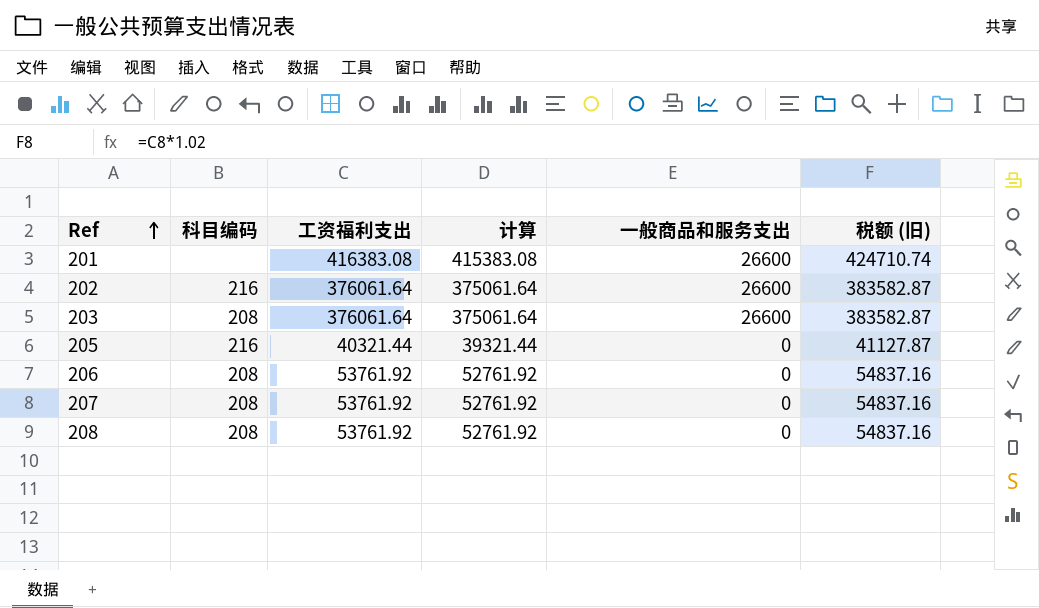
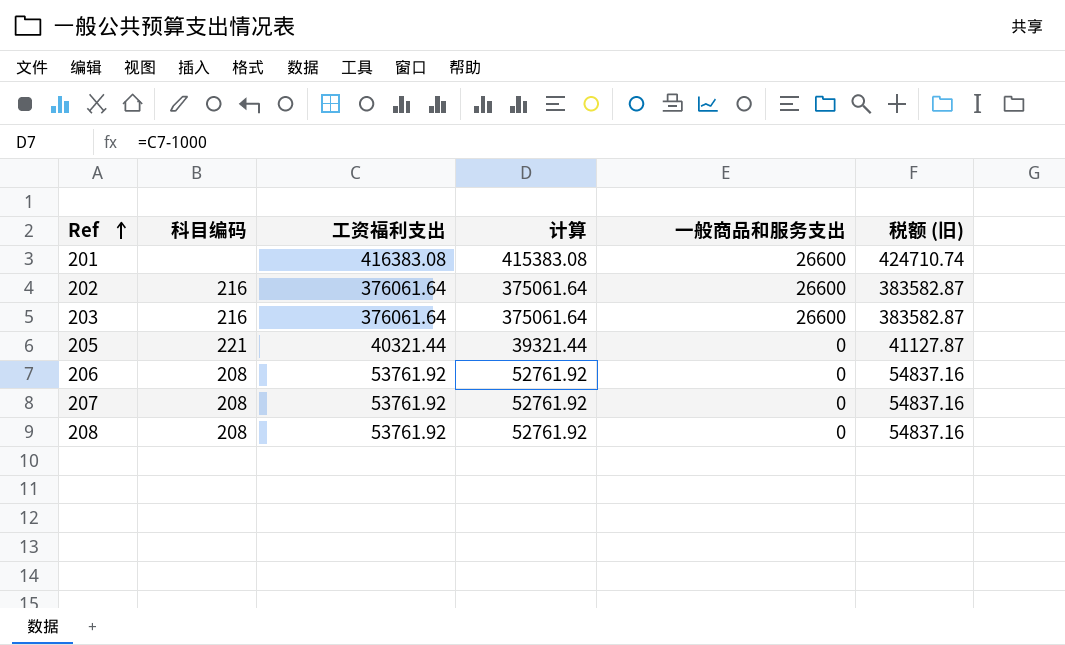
203 | 科目编码: 208 -> 216
205 | 科目编码: 216 -> 221

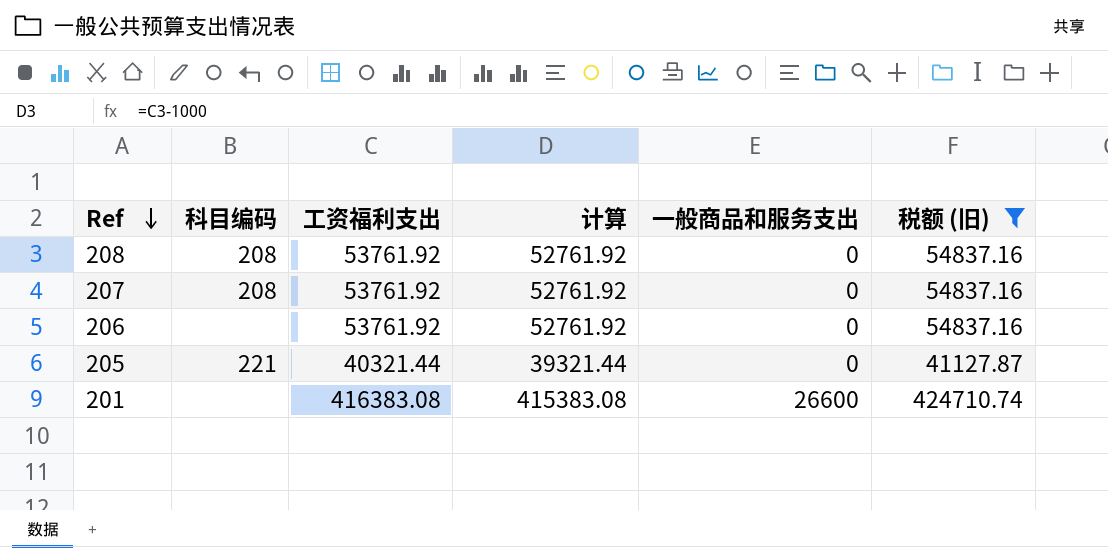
filter: none -> 税额 (旧) != 383582.87
row order: Ref ascending -> Ref descending
206 | 科目编码: 208 -> none

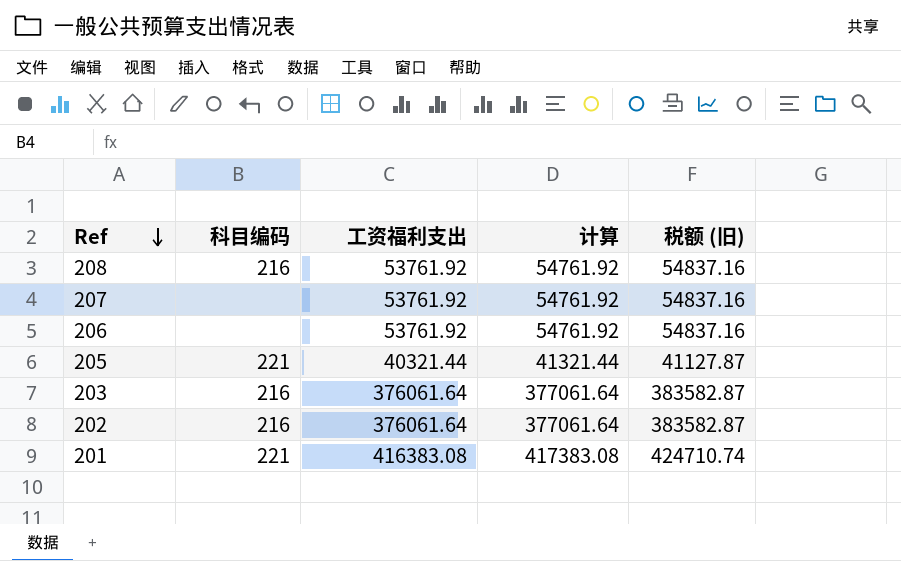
filter: 税额 (旧) != 383582.87 -> none
column 一般商品和服务支出 | position: 5 -> none
column 计算 | formula: [工资福利支出] - 1000 -> [工资福利支出] + 1000
208 | 科目编码: 208 -> 216
207 | 科目编码: 208 -> none
201 | 科目编码: none -> 221

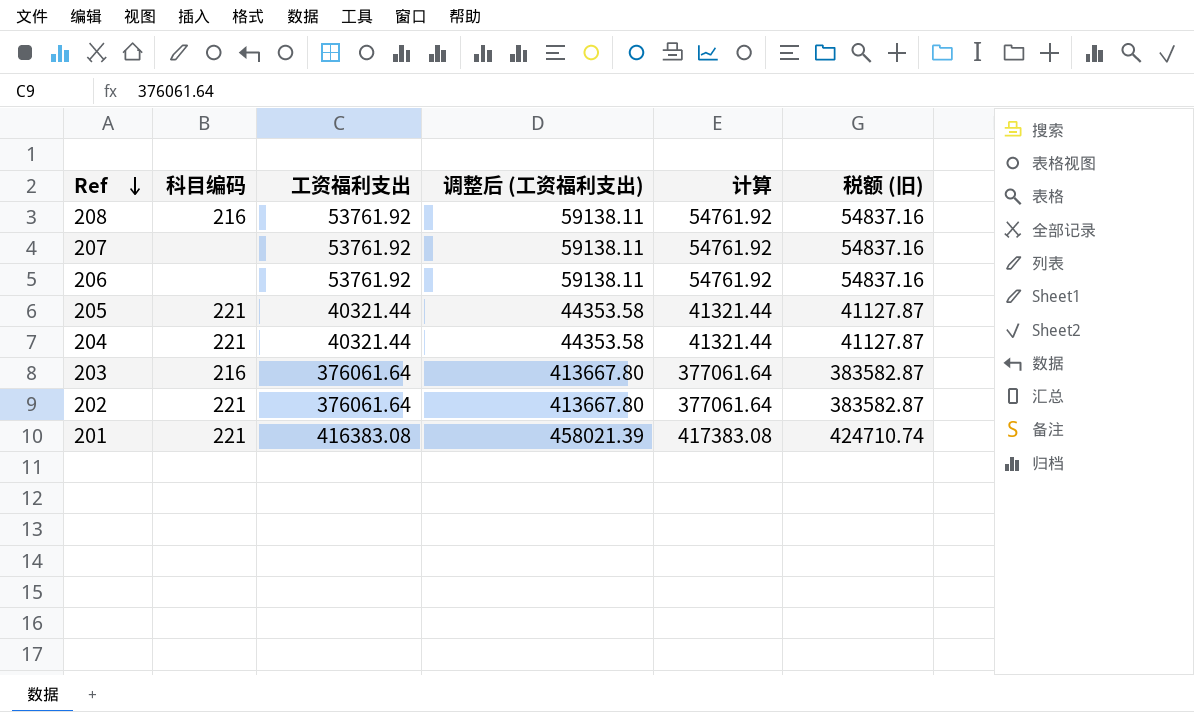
column 调整后 (工资福利支出) | formula: none -> [工资福利支出] * 1.1
row 204: none -> 221 | 40321.44 | 44353.58 | 41321.44 | 41127.87
202 | 科目编码: 216 -> 221

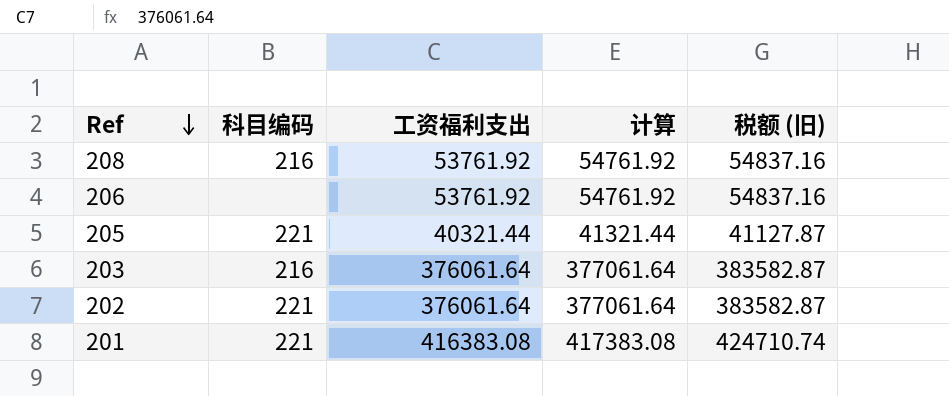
column 调整后 (工资福利支出) | formula: [工资福利支出] * 1.1 -> none
row 207: none | 53761.92 | 59138.11 | 54761.92 | 54837.16 -> none
row 204: 221 | 40321.44 | 44353.58 | 41321.44 | 41127.87 -> none

